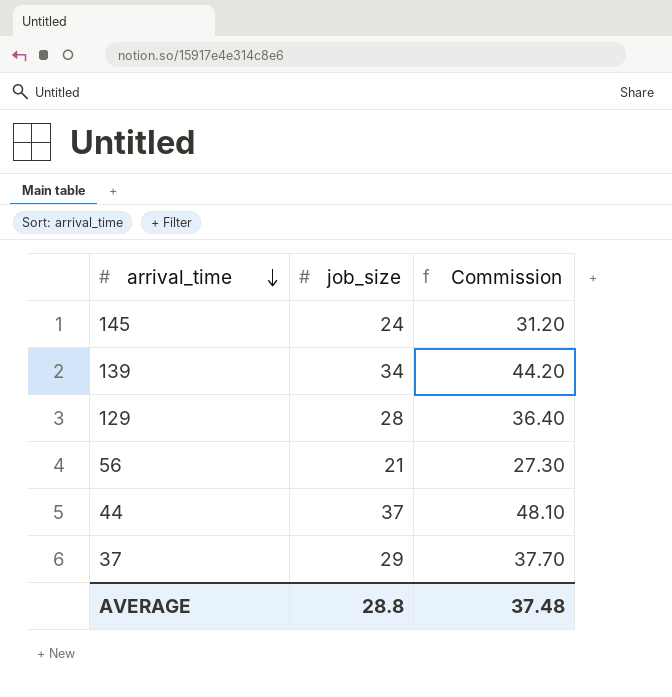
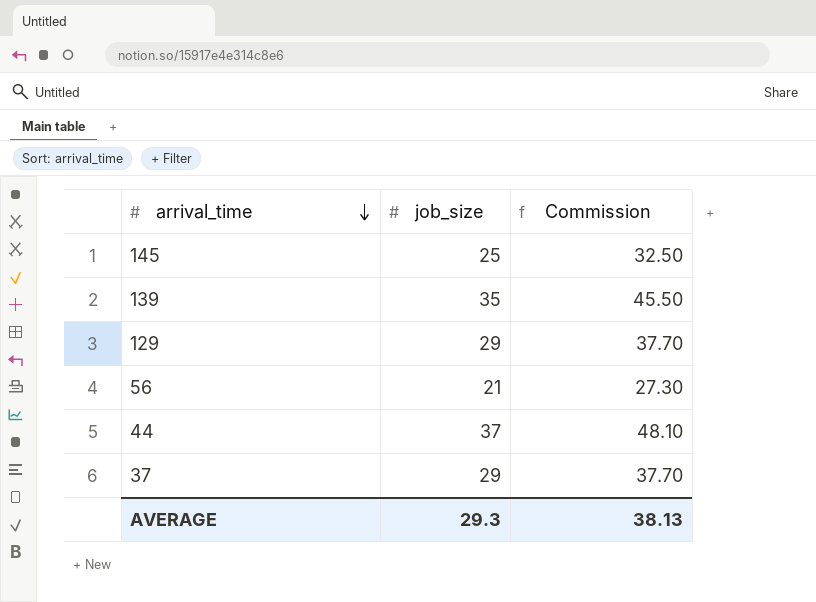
145 | job_size: 24 -> 25
145 | Commission: 31.20 -> 32.50
139 | job_size: 34 -> 35
139 | Commission: 44.20 -> 45.50
129 | job_size: 28 -> 29
129 | Commission: 36.40 -> 37.70
AVERAGE | job_size: 28.8 -> 29.3
AVERAGE | Commission: 37.48 -> 38.13

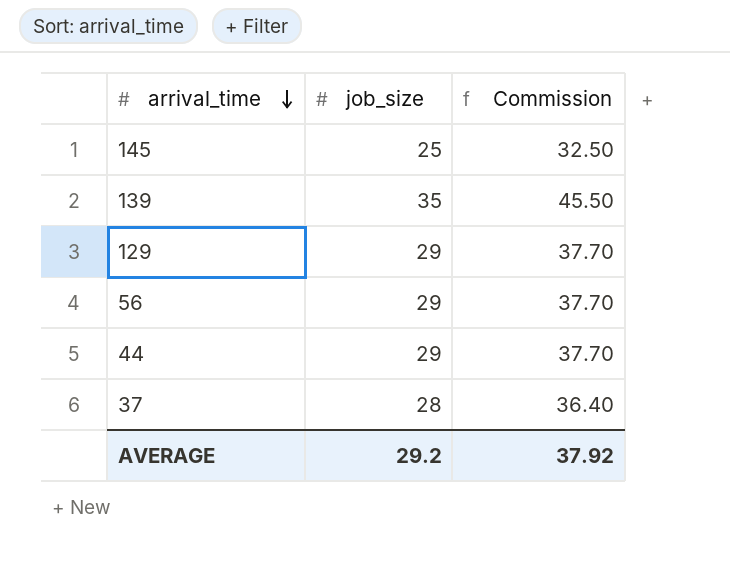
56 | job_size: 21 -> 29
56 | Commission: 27.30 -> 37.70
44 | job_size: 37 -> 29
44 | Commission: 48.10 -> 37.70
37 | job_size: 29 -> 28
37 | Commission: 37.70 -> 36.40
AVERAGE | job_size: 29.3 -> 29.2
AVERAGE | Commission: 38.13 -> 37.92

